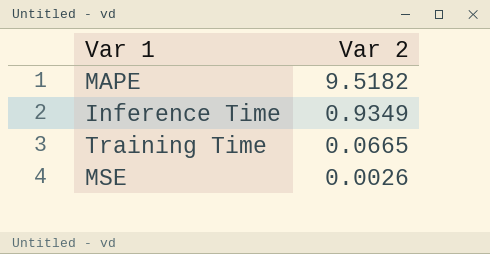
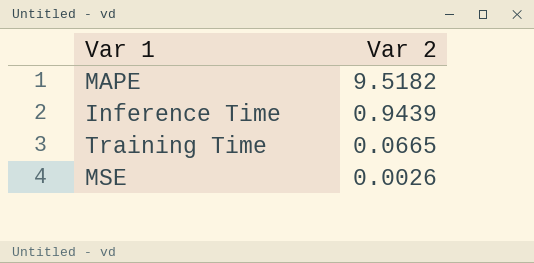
Inference Time | Var 2: 0.9349 -> 0.9439

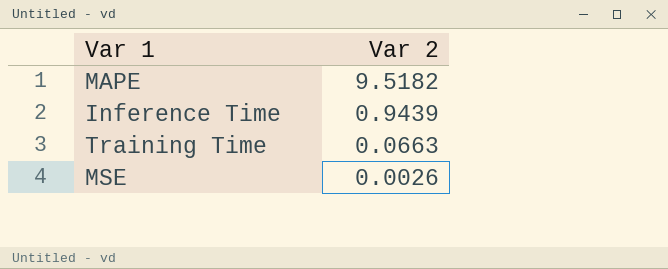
Training Time | Var 2: 0.0665 -> 0.0663

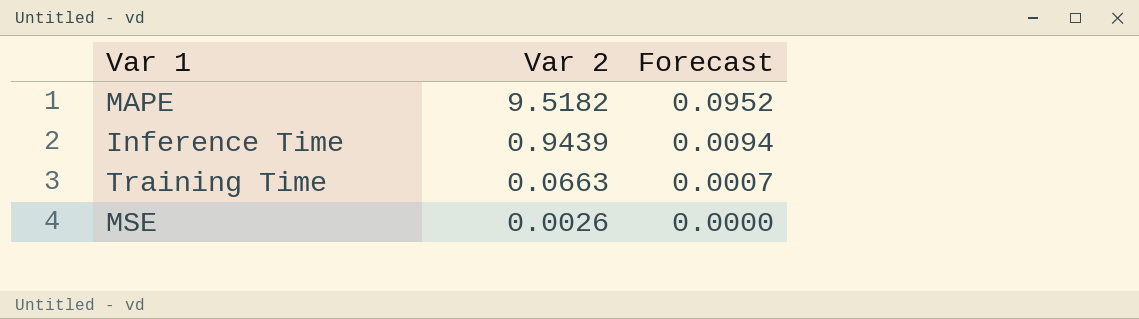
column Forecast | formula: none -> [Var 2] * 0.01

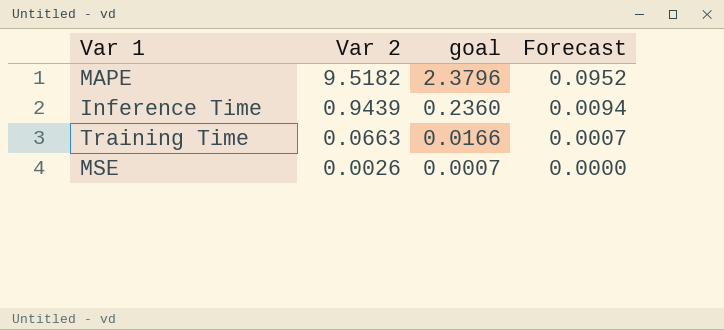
column goal | formula: none -> [Var 2] * 0.25

